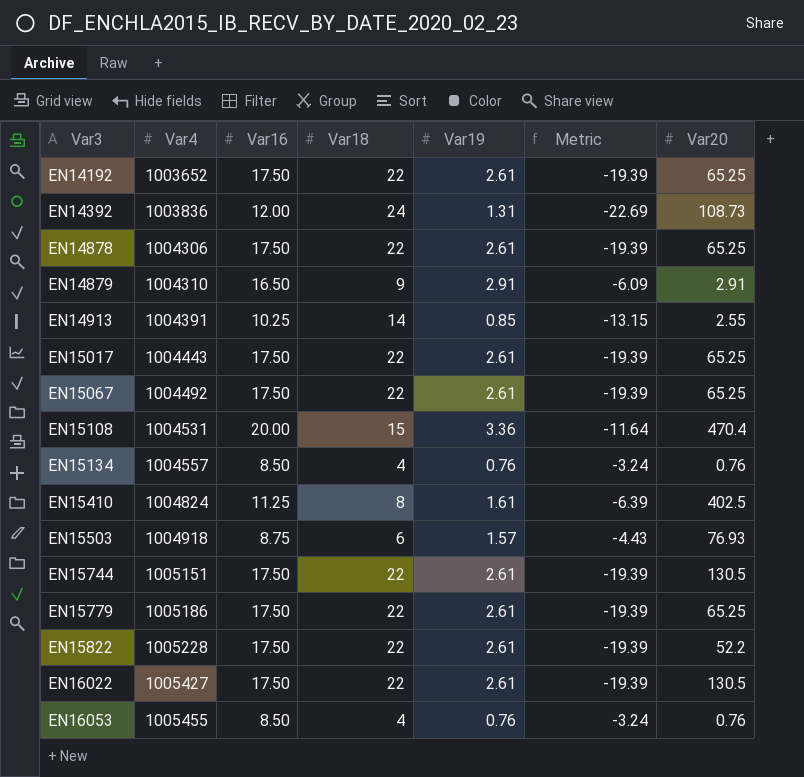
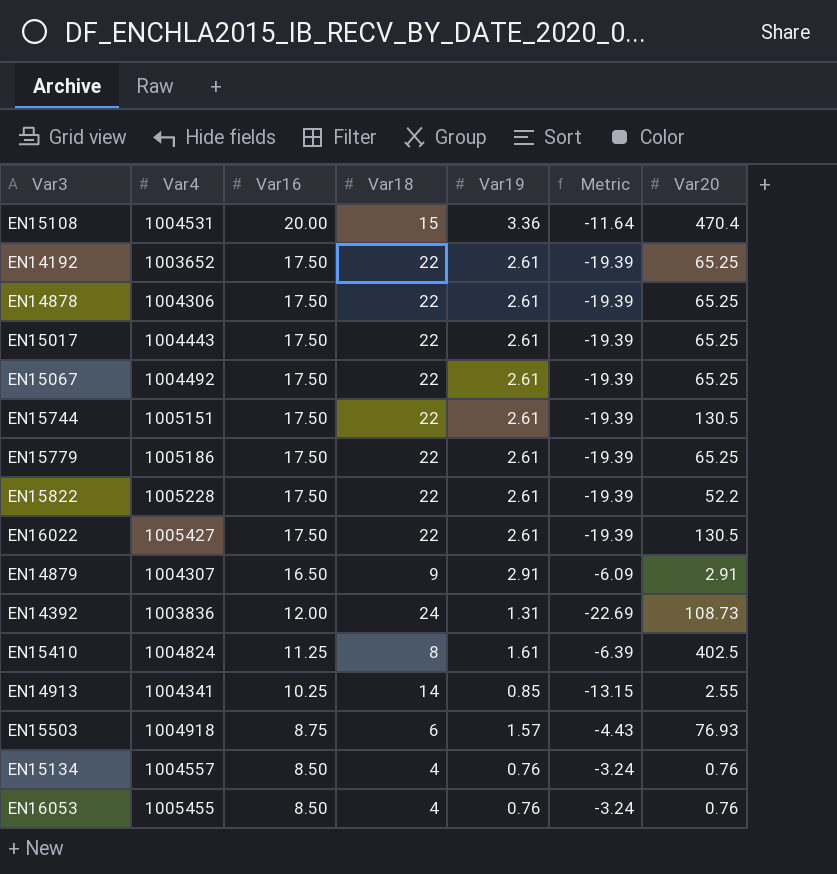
row order: Var3 ascending -> Var16 descending
EN14879 | Var4: 1004310 -> 1004307
EN14913 | Var4: 1004391 -> 1004341

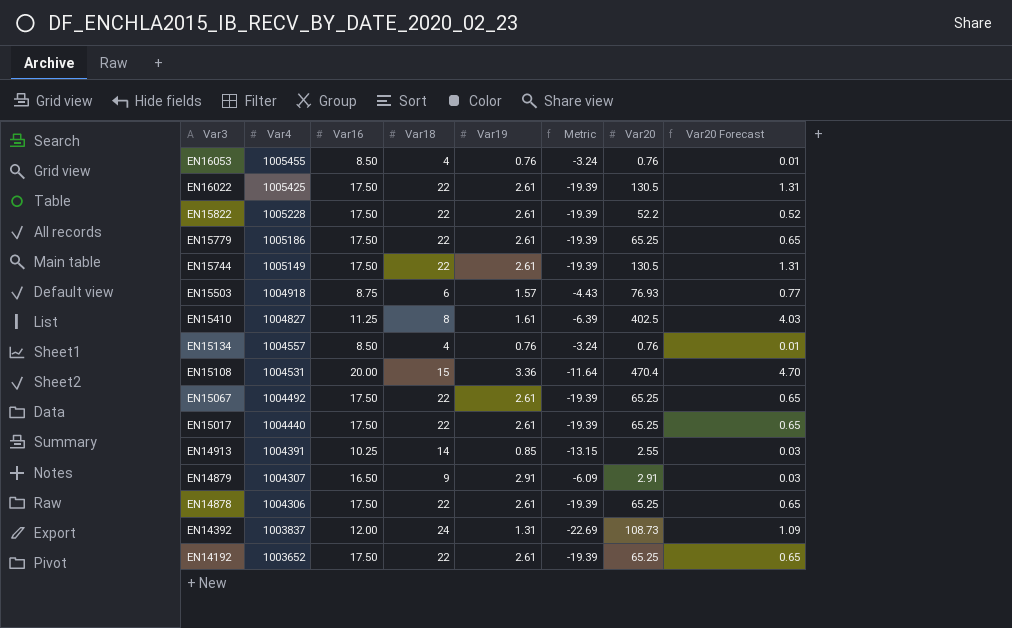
row order: Var16 descending -> Var3 descending
column Var20 Forecast | formula: none -> [Var20] * 0.01
EN16022 | Var4: 1005427 -> 1005425
EN15744 | Var4: 1005151 -> 1005149
EN15410 | Var4: 1004824 -> 1004827
EN15017 | Var4: 1004443 -> 1004440
EN14913 | Var4: 1004341 -> 1004391
EN14392 | Var4: 1003836 -> 1003837

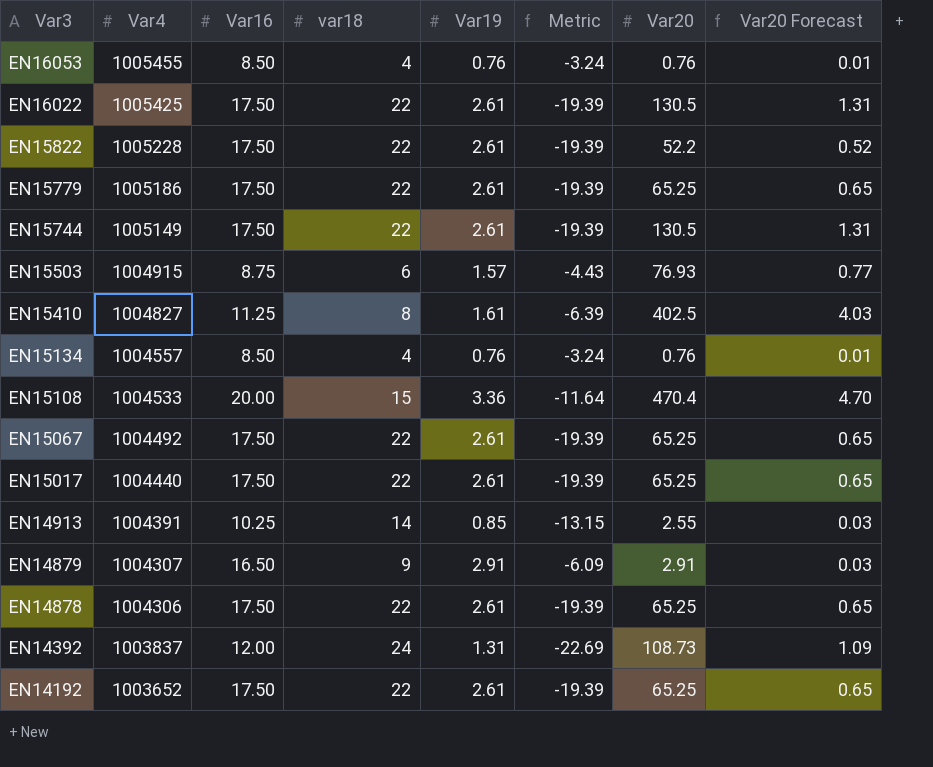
column name: Var18 -> var18
EN15503 | Var4: 1004918 -> 1004915
EN15108 | Var4: 1004531 -> 1004533

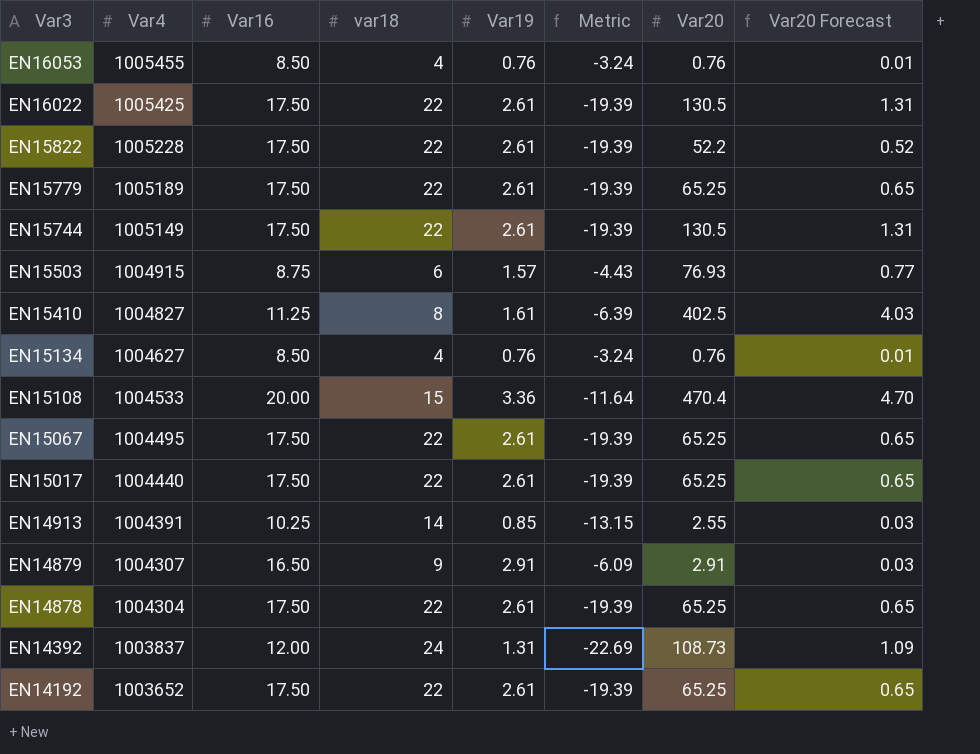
EN15779 | Var4: 1005186 -> 1005189
EN15134 | Var4: 1004557 -> 1004627
EN15067 | Var4: 1004492 -> 1004495
EN14878 | Var4: 1004306 -> 1004304

